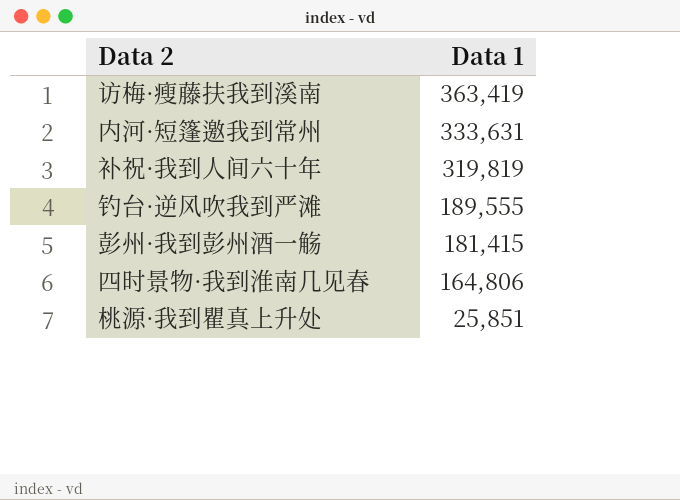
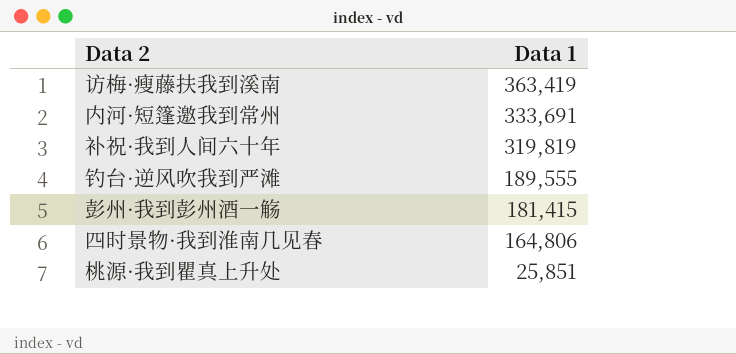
内河·短篷邀我到常州 | Data 1: 333,631 -> 333,691

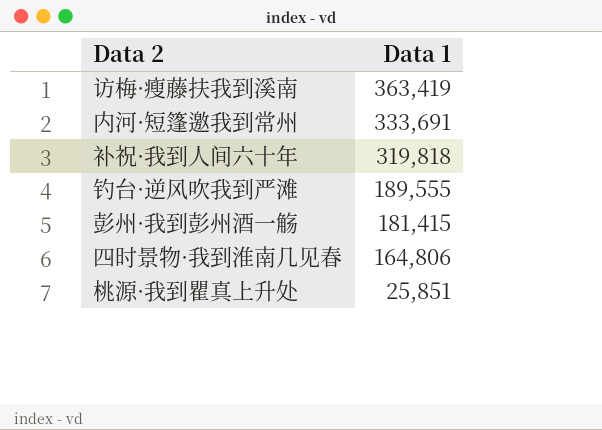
补祝·我到人间六十年 | Data 1: 319,819 -> 319,818

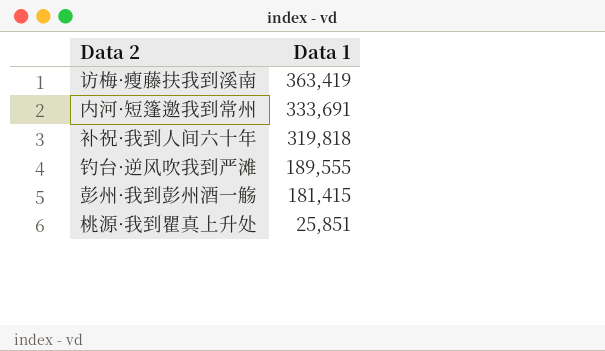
row 四时景物·我到淮南几见春: 164,806 -> none

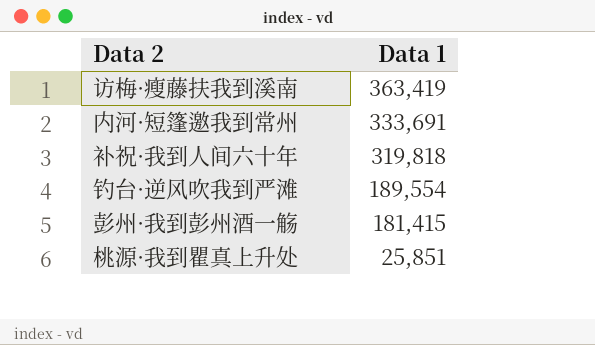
钓台·逆风吹我到严滩 | Data 1: 189,555 -> 189,554

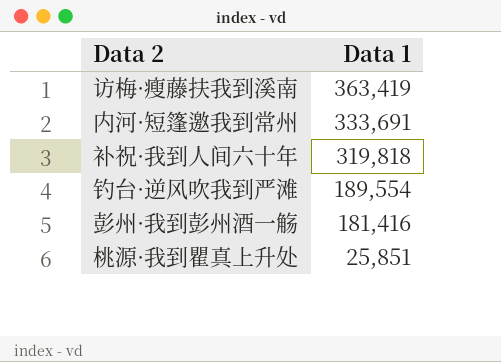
彭州·我到彭州酒一觞 | Data 1: 181,415 -> 181,416

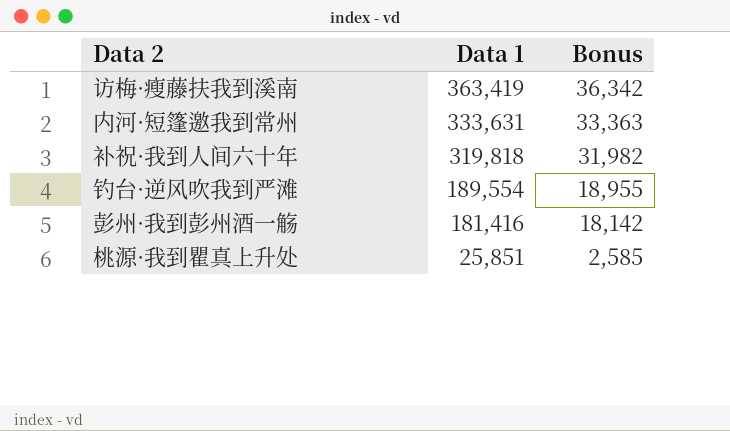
column Bonus | formula: none -> [Data 1] * 0.1
内河·短篷邀我到常州 | Data 1: 333,691 -> 333,631

